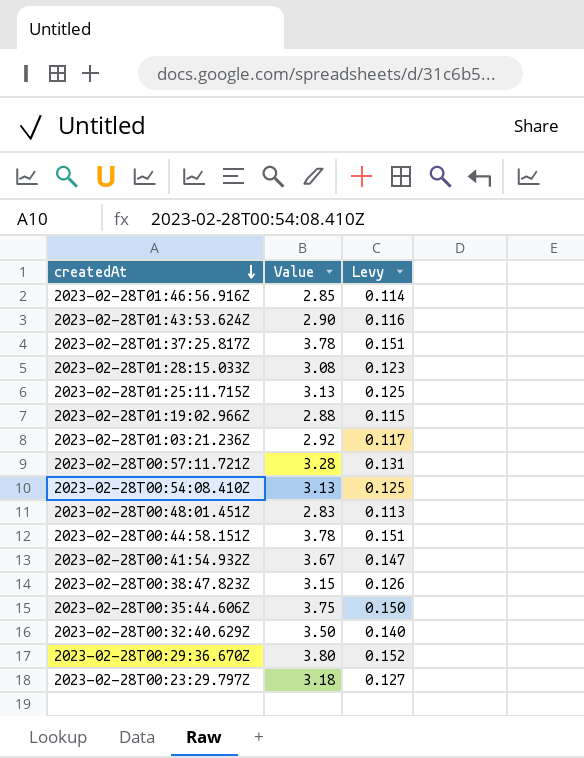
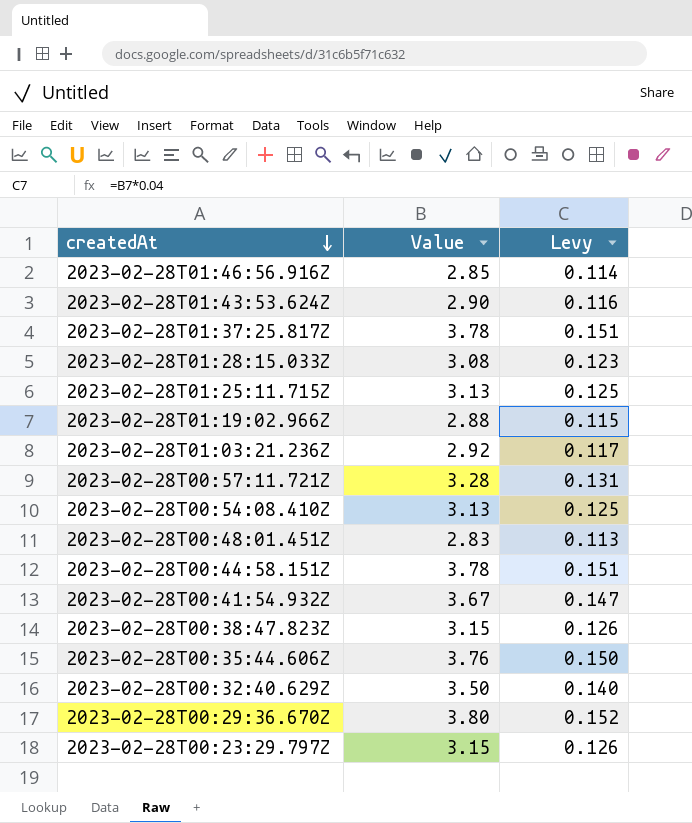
2023-02-28T00:35:44.606Z | Value: 3.75 -> 3.76
2023-02-28T00:23:29.797Z | Value: 3.18 -> 3.15
2023-02-28T00:23:29.797Z | Levy: 0.127 -> 0.126

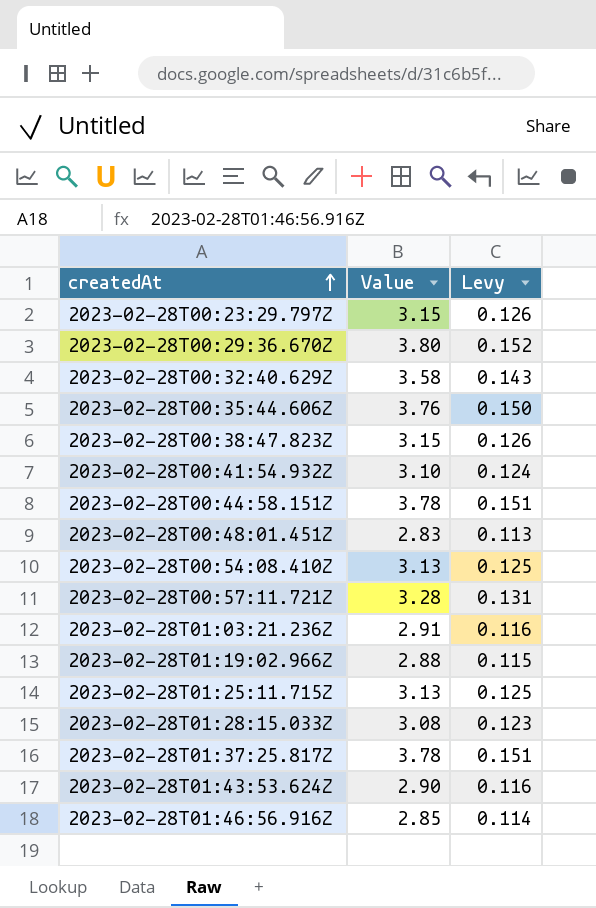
row order: createdAt descending -> createdAt ascending
2023-02-28T00:32:40.629Z | Value: 3.50 -> 3.58
2023-02-28T00:32:40.629Z | Levy: 0.140 -> 0.143
2023-02-28T00:41:54.932Z | Value: 3.67 -> 3.10
2023-02-28T00:41:54.932Z | Levy: 0.147 -> 0.124
2023-02-28T01:03:21.236Z | Value: 2.92 -> 2.91
2023-02-28T01:03:21.236Z | Levy: 0.117 -> 0.116

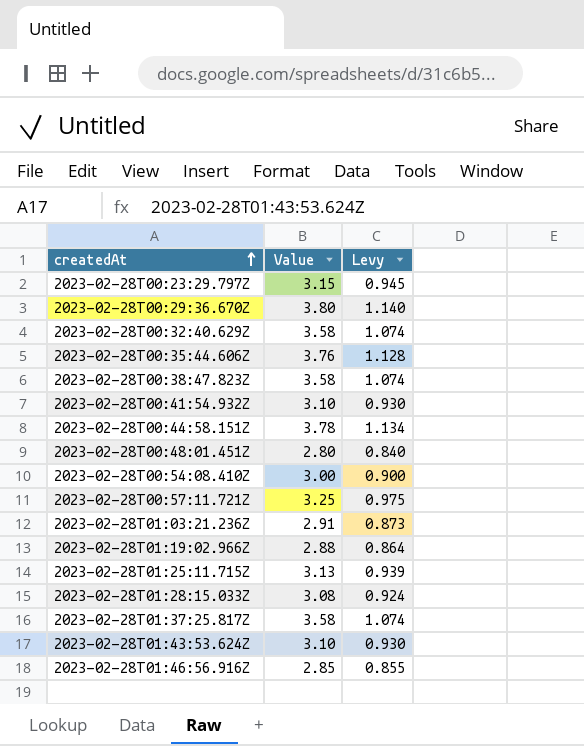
column Levy | formula: [Value] * 0.04 -> [Value] * 0.3
2023-02-28T00:38:47.823Z | Value: 3.15 -> 3.58
2023-02-28T00:48:01.451Z | Value: 2.83 -> 2.80
2023-02-28T00:54:08.410Z | Value: 3.13 -> 3.00
2023-02-28T00:57:11.721Z | Value: 3.28 -> 3.25
2023-02-28T01:37:25.817Z | Value: 3.78 -> 3.58
2023-02-28T01:43:53.624Z | Value: 2.90 -> 3.10

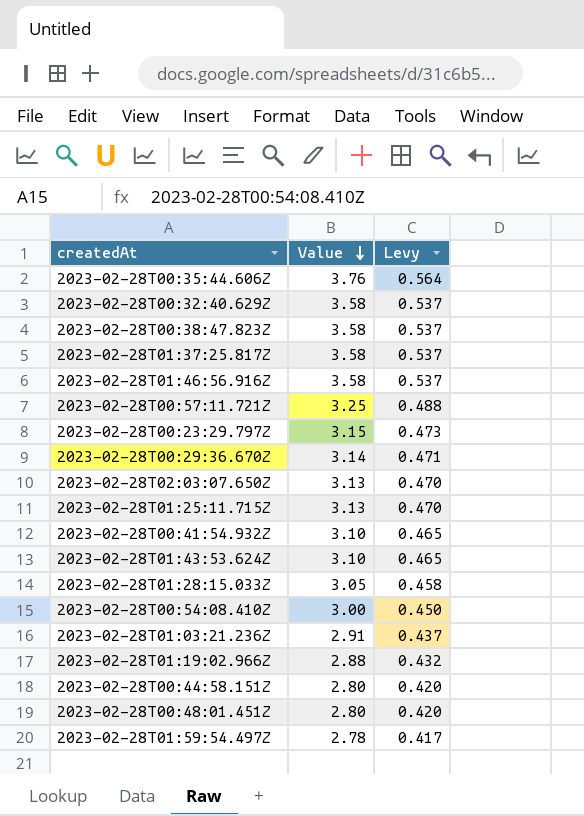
row order: createdAt ascending -> Value descending
column Levy | formula: [Value] * 0.3 -> [Value] * 0.15
2023-02-28T01:46:56.916Z | Value: 2.85 -> 3.58
2023-02-28T00:29:36.670Z | Value: 3.80 -> 3.14
row 2023-02-28T02:03:07.650Z: none -> 3.13 | 0.470
2023-02-28T01:28:15.033Z | Value: 3.08 -> 3.05
2023-02-28T00:44:58.151Z | Value: 3.78 -> 2.80
row 2023-02-28T01:59:54.497Z: none -> 2.78 | 0.417

